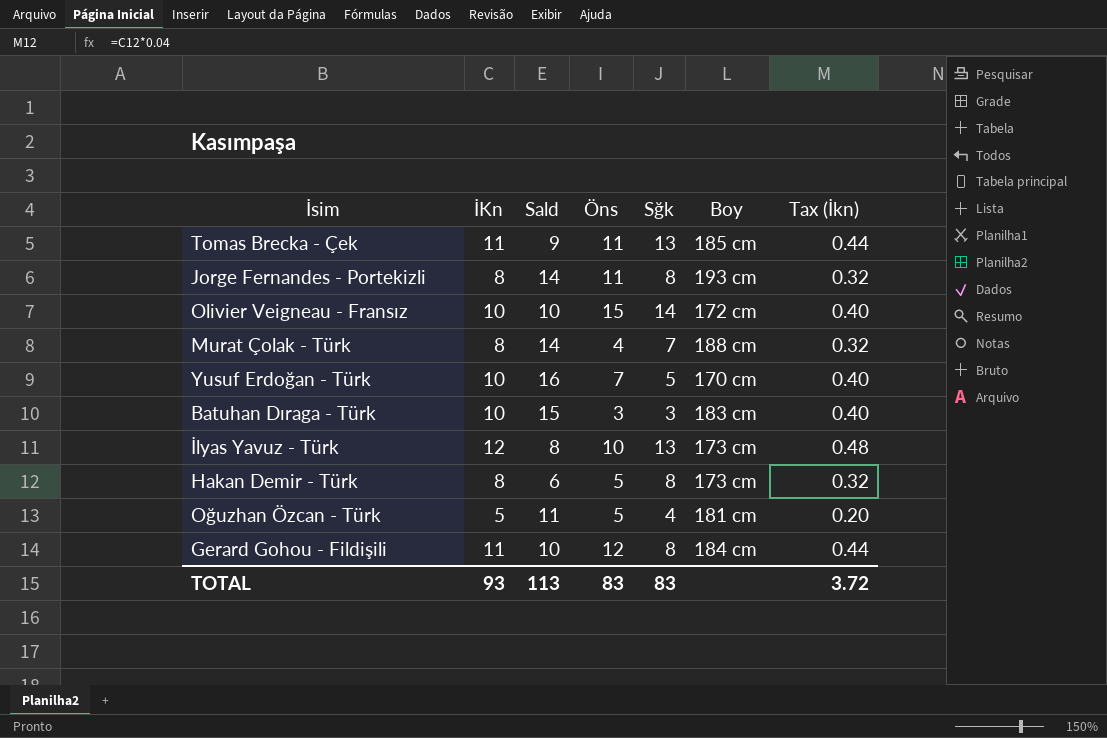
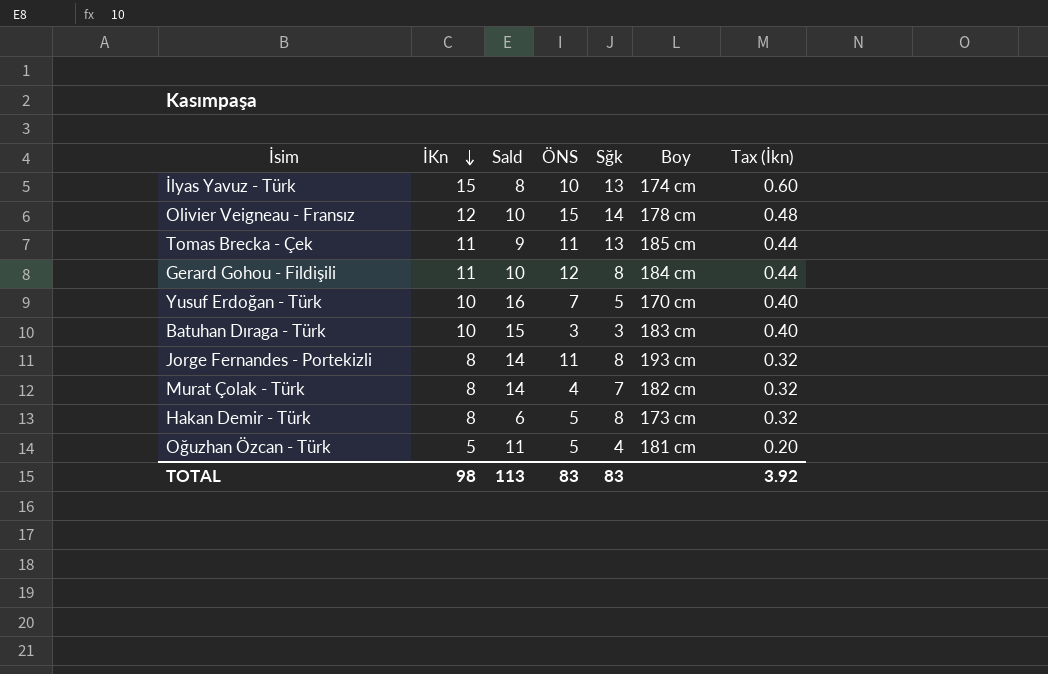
row order: none -> İKn descending
column name: Öns -> ÖNS
İlyas Yavuz - Türk | İKn: 12 -> 15
İlyas Yavuz - Türk | Boy: 173 cm -> 174 cm
İlyas Yavuz - Türk | Tax (İkn): 0.48 -> 0.60
Olivier Veigneau - Fransız | İKn: 10 -> 12
Olivier Veigneau - Fransız | Boy: 172 cm -> 178 cm
Olivier Veigneau - Fransız | Tax (İkn): 0.40 -> 0.48
Murat Çolak - Türk | Boy: 188 cm -> 182 cm
TOTAL | İKn: 93 -> 98
TOTAL | Tax (İkn): 3.72 -> 3.92

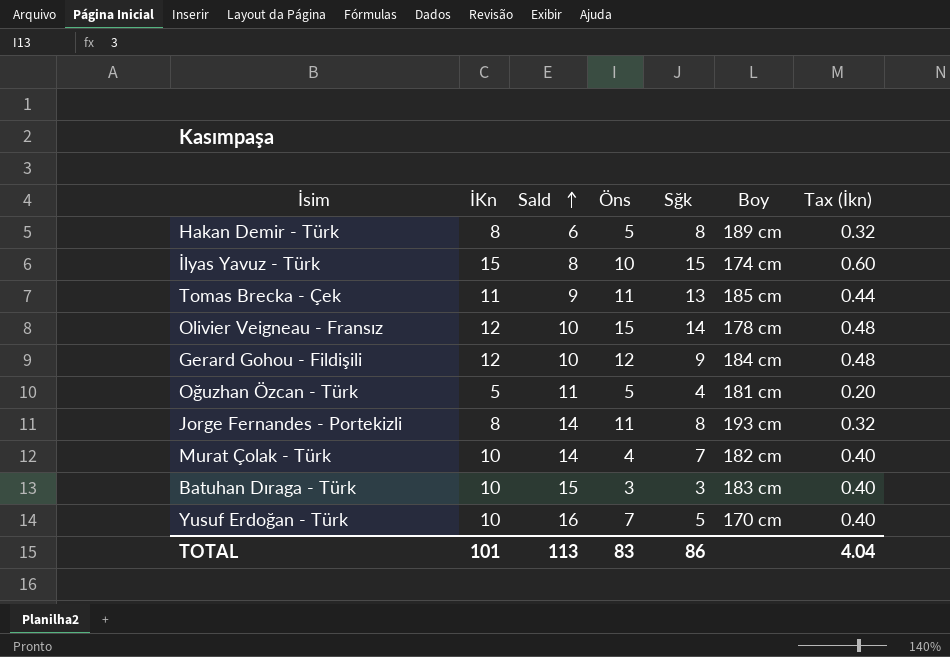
row order: İKn descending -> Sald ascending
column name: ÖNS -> Öns
Hakan Demir - Türk | Boy: 173 cm -> 189 cm
İlyas Yavuz - Türk | Sğk: 13 -> 15
Gerard Gohou - Fildişili | İKn: 11 -> 12
Gerard Gohou - Fildişili | Sğk: 8 -> 9
Gerard Gohou - Fildişili | Tax (İkn): 0.44 -> 0.48
Murat Çolak - Türk | İKn: 8 -> 10
Murat Çolak - Türk | Tax (İkn): 0.32 -> 0.40
TOTAL | İKn: 98 -> 101
TOTAL | Sğk: 83 -> 86
TOTAL | Tax (İkn): 3.92 -> 4.04

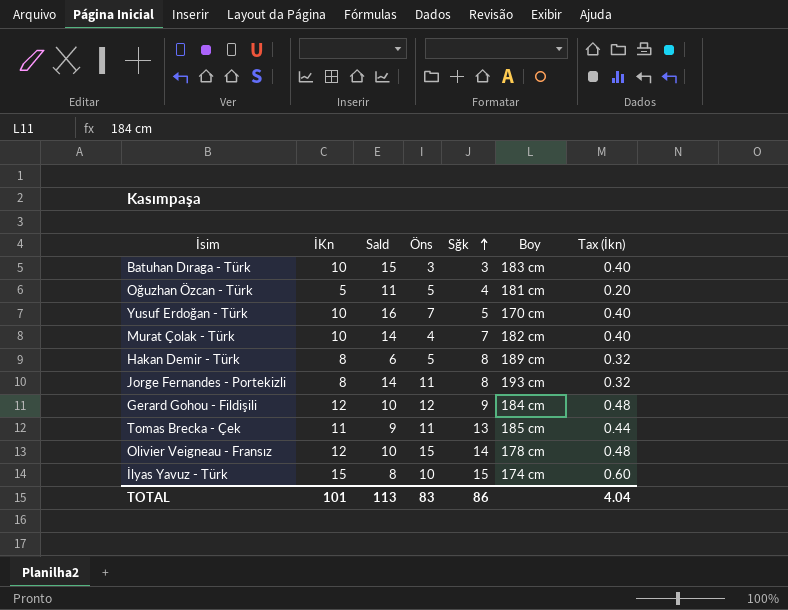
row order: Sald ascending -> Sğk ascending

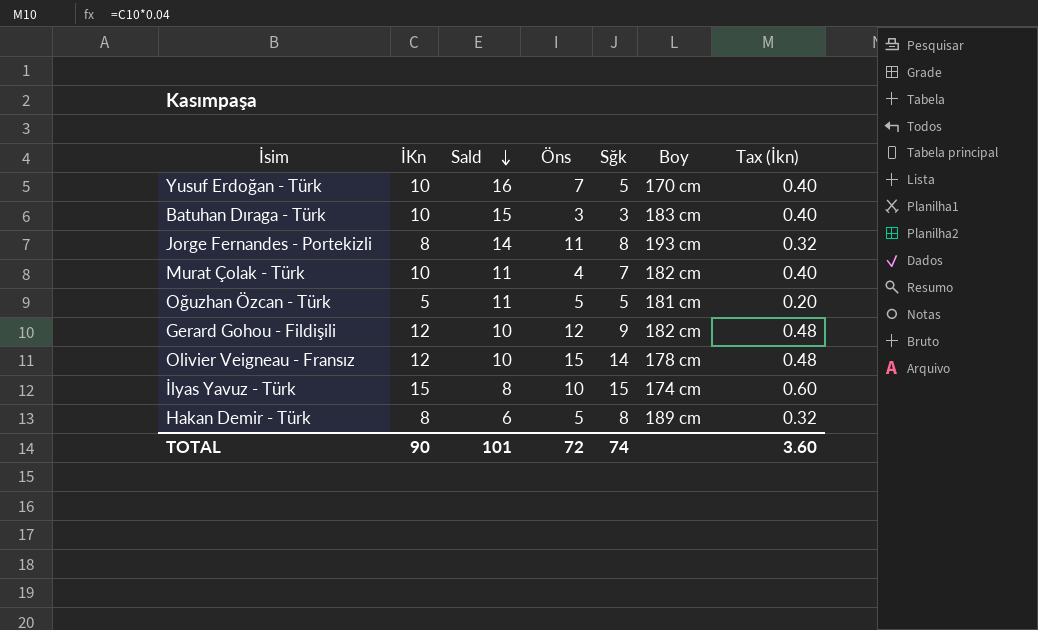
row order: Sğk ascending -> Sald descending
row Tomas Brecka - Çek: 11 | 9 | 11 | 13 | 185 cm | 0.44 -> none
Murat Çolak - Türk | Sald: 14 -> 11
Oğuzhan Özcan - Türk | Sğk: 4 -> 5
Gerard Gohou - Fildişili | Boy: 184 cm -> 182 cm
TOTAL | İKn: 101 -> 90
TOTAL | Sald: 113 -> 101
TOTAL | Öns: 83 -> 72
TOTAL | Sğk: 86 -> 74
TOTAL | Tax (İkn): 4.04 -> 3.60

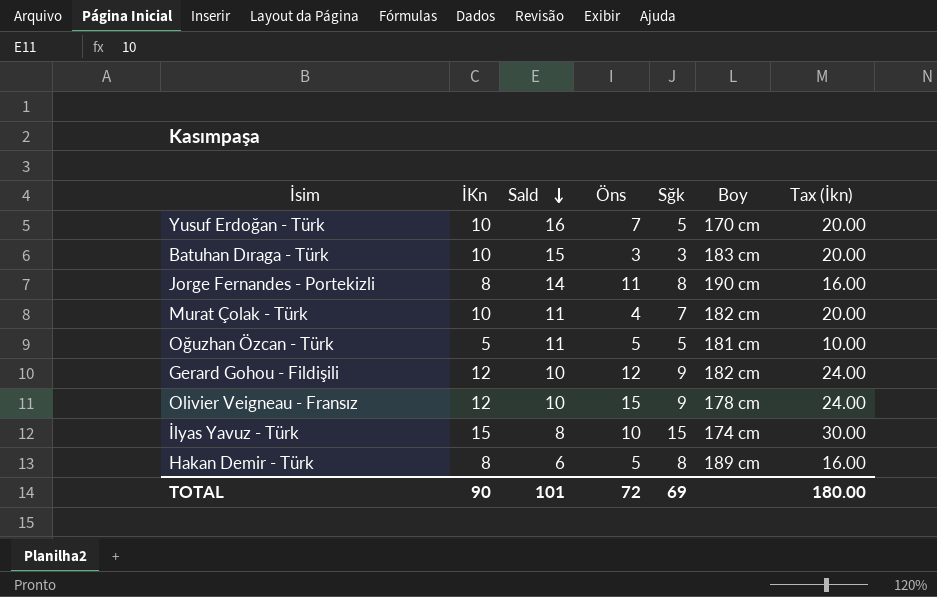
column Tax (İkn) | formula: [İKn] * 0.04 -> [İKn] * 2
Jorge Fernandes - Portekizli | Boy: 193 cm -> 190 cm
Olivier Veigneau - Fransız | Sğk: 14 -> 9
TOTAL | Sğk: 74 -> 69
TOTAL | Tax (İkn): 3.60 -> 180.00

